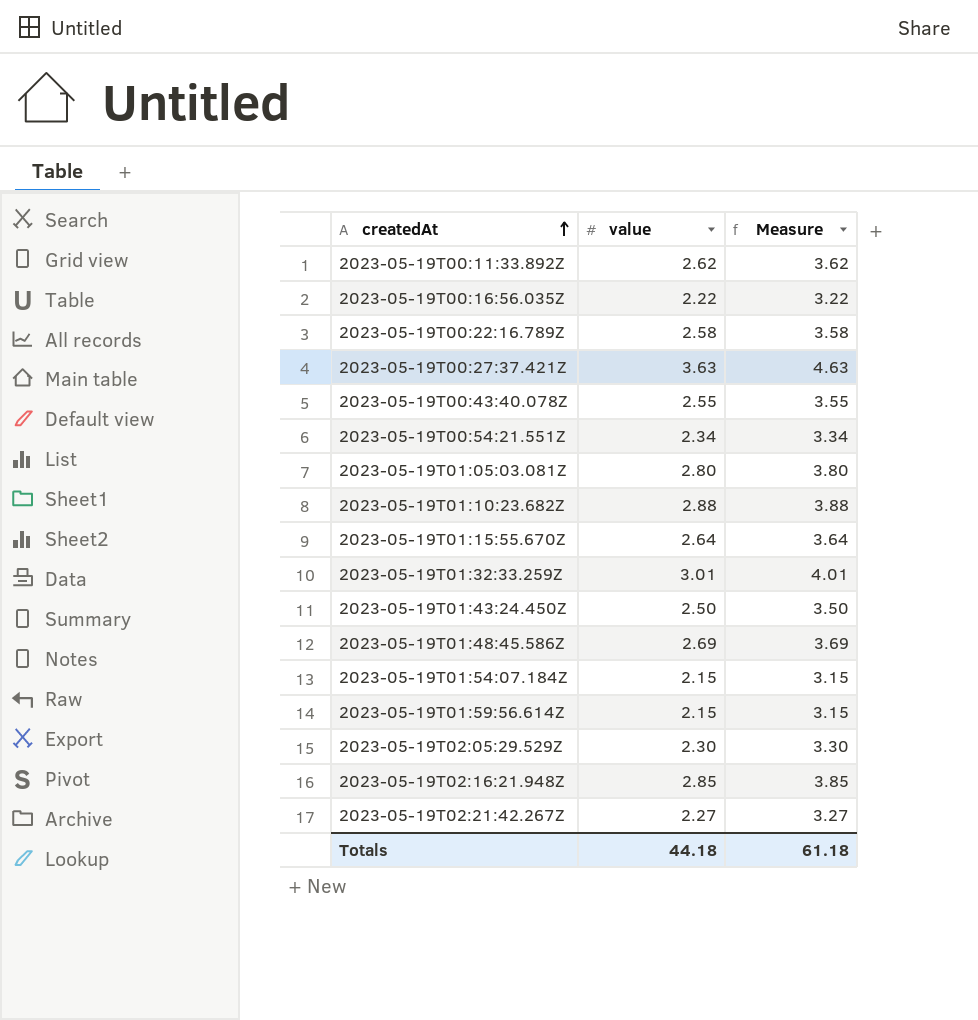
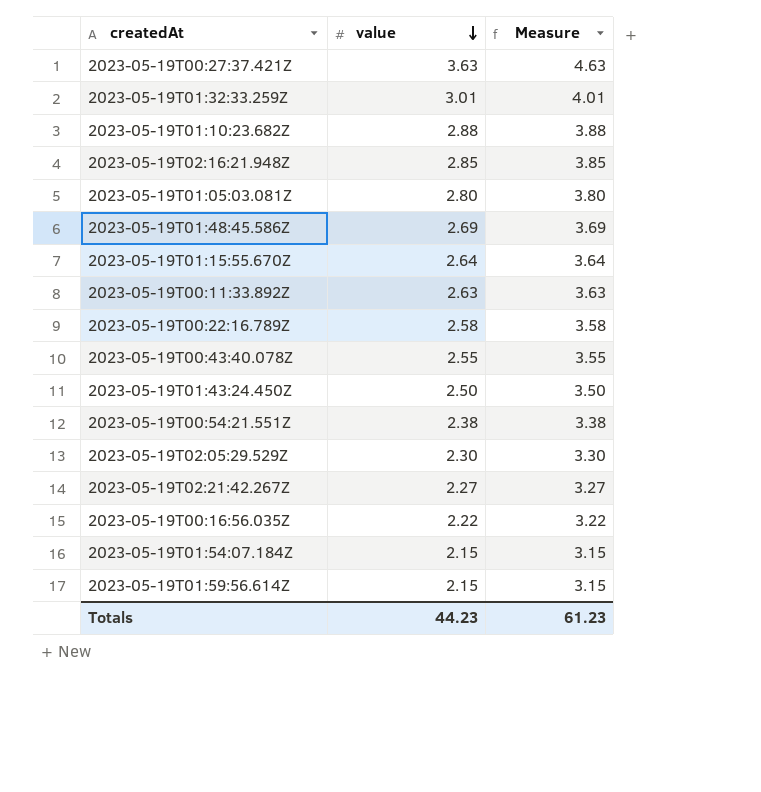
row order: createdAt ascending -> value descending
2023-05-19T00:11:33.892Z | value: 2.62 -> 2.63
2023-05-19T00:11:33.892Z | Measure: 3.62 -> 3.63
2023-05-19T00:54:21.551Z | value: 2.34 -> 2.38
2023-05-19T00:54:21.551Z | Measure: 3.34 -> 3.38
Totals | value: 44.18 -> 44.23
Totals | Measure: 61.18 -> 61.23

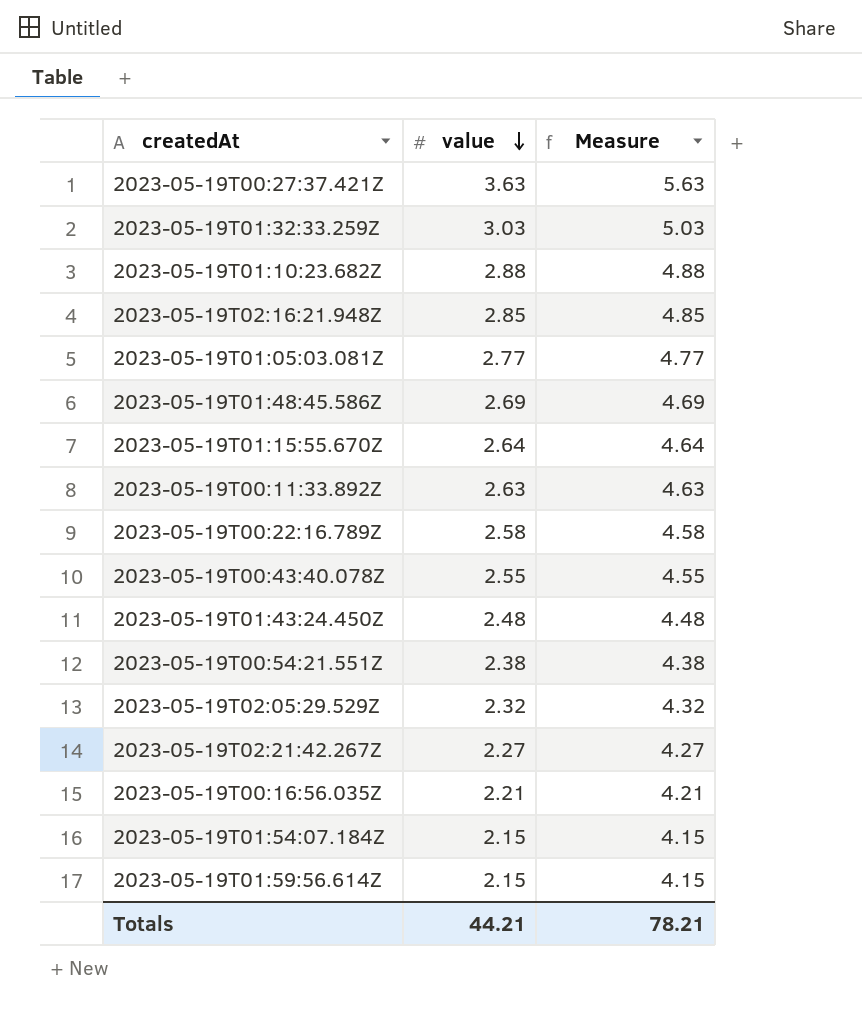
column Measure | formula: [value] + 1 -> [value] + 2
2023-05-19T01:32:33.259Z | value: 3.01 -> 3.03
2023-05-19T01:05:03.081Z | value: 2.80 -> 2.77
2023-05-19T01:43:24.450Z | value: 2.50 -> 2.48
2023-05-19T02:05:29.529Z | value: 2.30 -> 2.32
2023-05-19T00:16:56.035Z | value: 2.22 -> 2.21
Totals | value: 44.23 -> 44.21
Totals | Measure: 61.23 -> 78.21

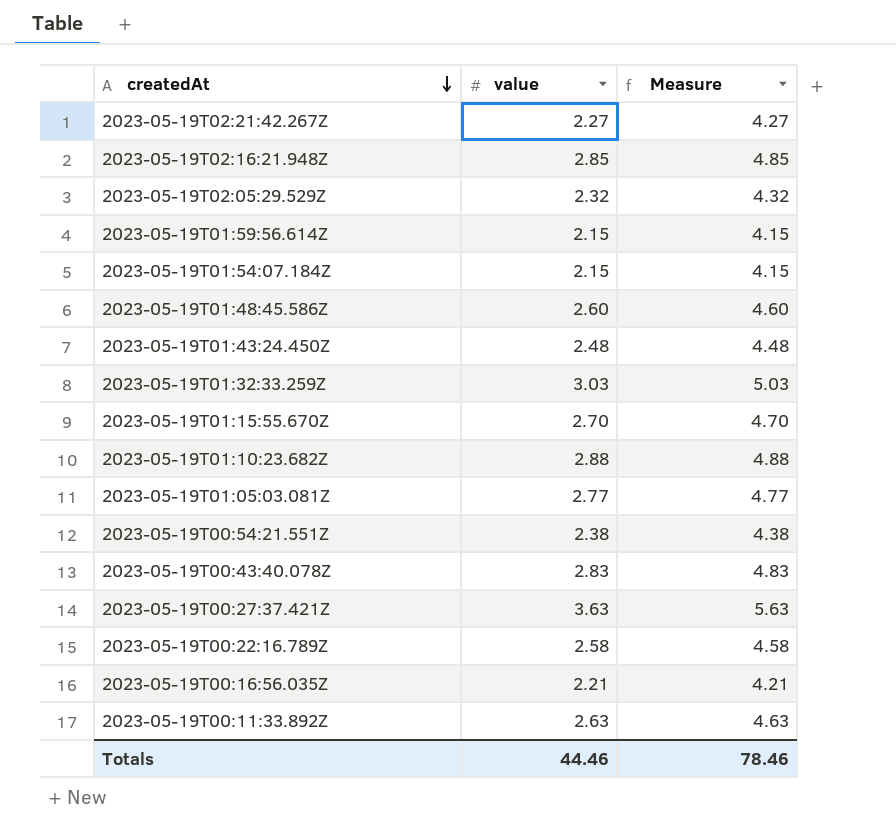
row order: value descending -> createdAt descending
2023-05-19T01:48:45.586Z | value: 2.69 -> 2.60
2023-05-19T01:48:45.586Z | Measure: 4.69 -> 4.60
2023-05-19T01:15:55.670Z | value: 2.64 -> 2.70
2023-05-19T01:15:55.670Z | Measure: 4.64 -> 4.70
2023-05-19T00:43:40.078Z | value: 2.55 -> 2.83
2023-05-19T00:43:40.078Z | Measure: 4.55 -> 4.83
Totals | value: 44.21 -> 44.46
Totals | Measure: 78.21 -> 78.46

